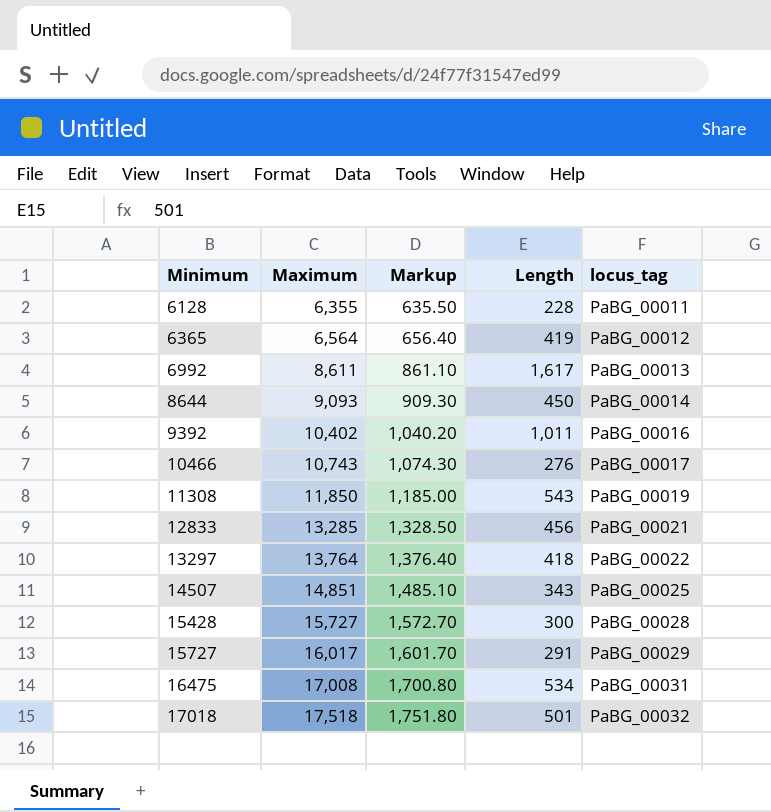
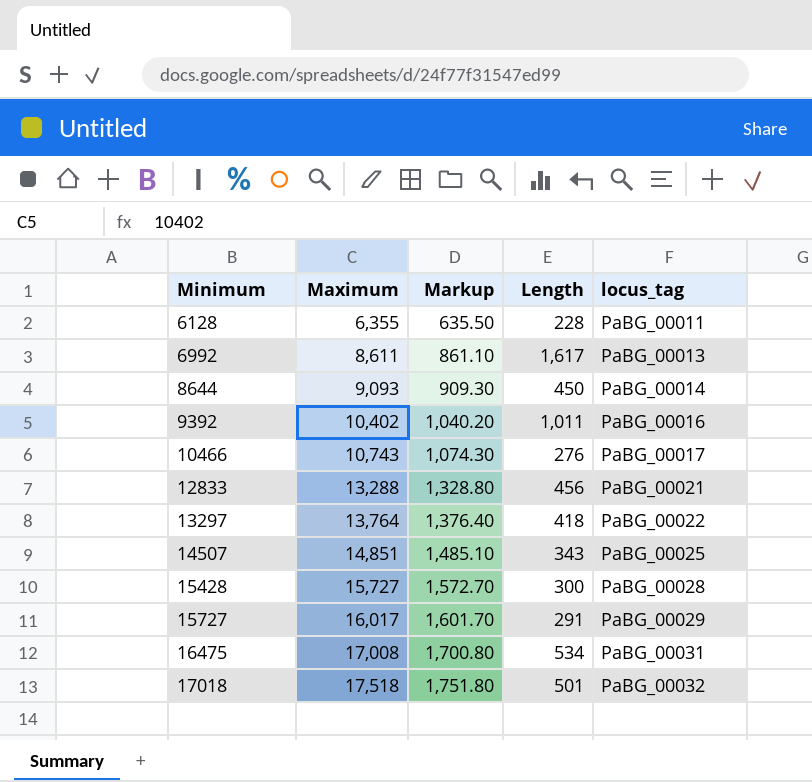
row 6365: 6,564 | 656.40 | 419 | PaBG_00012 -> none
row 11308: 11,850 | 1,185.00 | 543 | PaBG_00019 -> none
12833 | Maximum: 13,285 -> 13,288
12833 | Markup: 1,328.50 -> 1,328.80

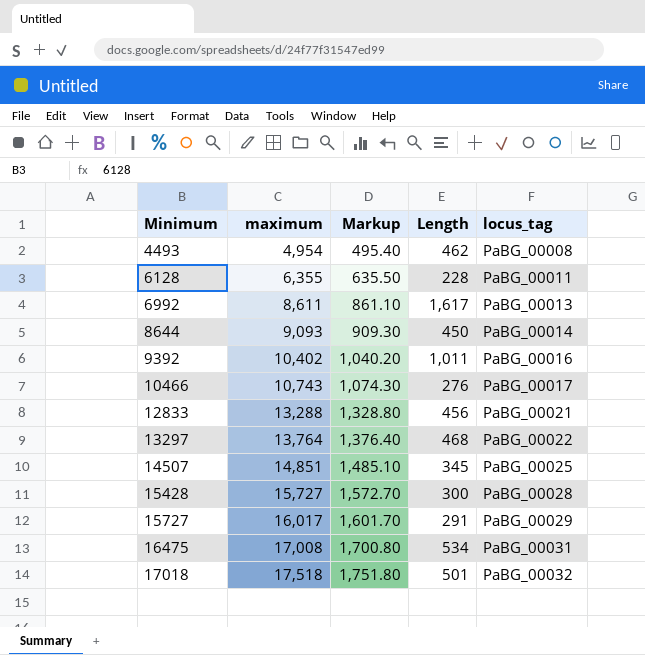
column name: Maximum -> maximum
row 4493: none -> 4,954 | 495.40 | 462 | PaBG_00008
13297 | Length: 418 -> 468
14507 | Length: 343 -> 345

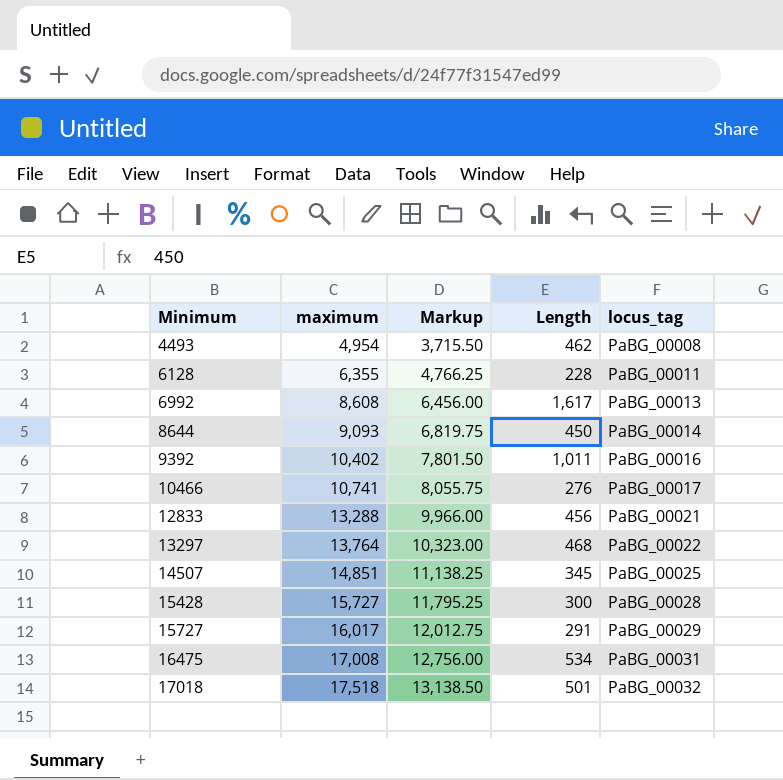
column Markup | formula: [maximum] * 0.1 -> [maximum] * 0.75
6992 | maximum: 8,611 -> 8,608
10466 | maximum: 10,743 -> 10,741

